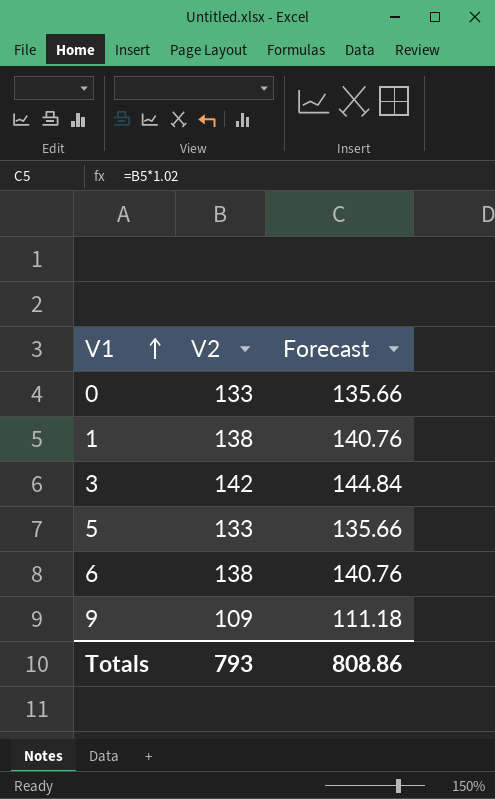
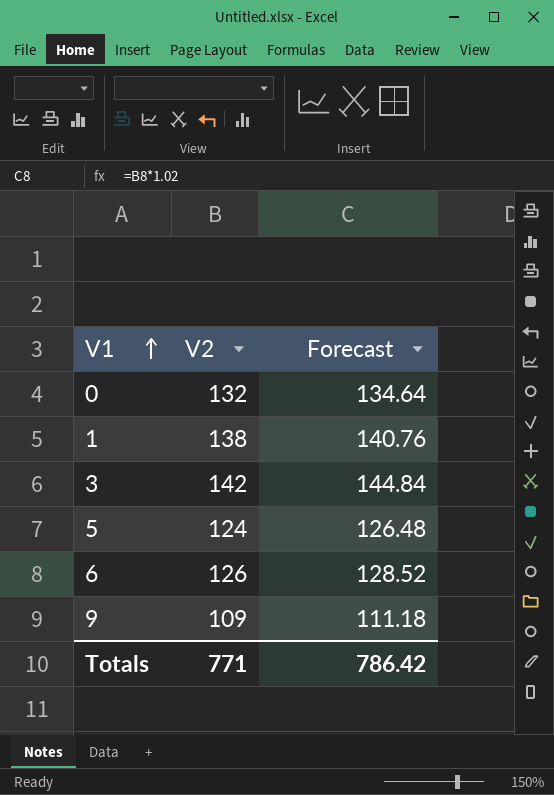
0 | V2: 133 -> 132
0 | Forecast: 135.66 -> 134.64
5 | V2: 133 -> 124
5 | Forecast: 135.66 -> 126.48
6 | V2: 138 -> 126
6 | Forecast: 140.76 -> 128.52
Totals | V2: 793 -> 771
Totals | Forecast: 808.86 -> 786.42

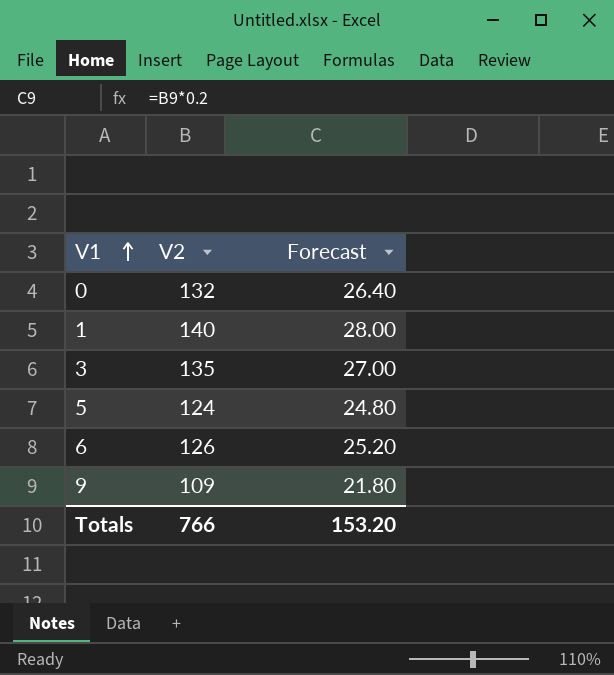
column Forecast | formula: [V2] * 1.02 -> [V2] * 0.2
1 | V2: 138 -> 140
3 | V2: 142 -> 135
Totals | V2: 771 -> 766
Totals | Forecast: 786.42 -> 153.20

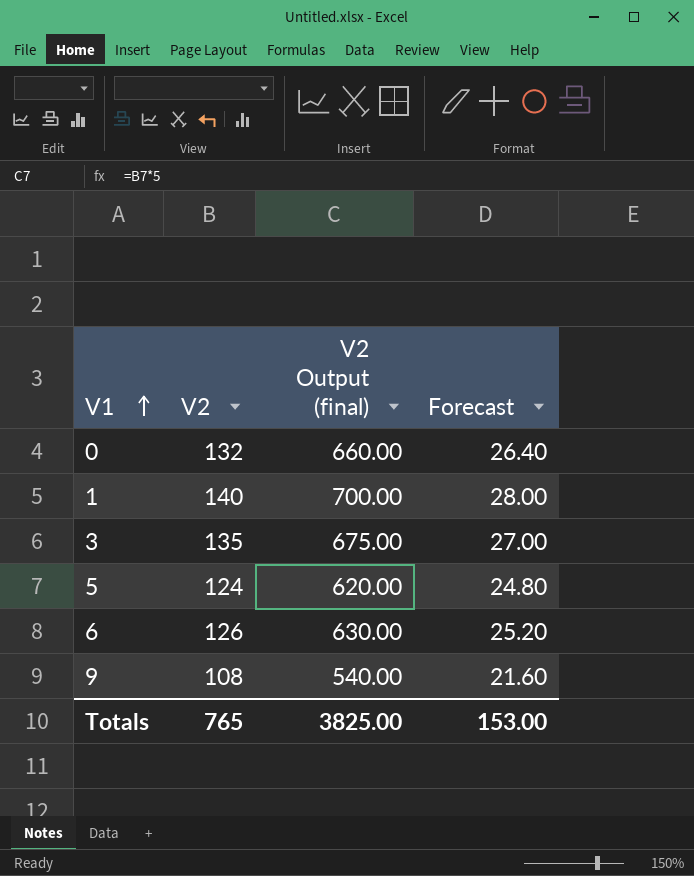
column V2 Output (final) | formula: none -> [V2] * 5
9 | V2: 109 -> 108
9 | Forecast: 21.80 -> 21.60
Totals | V2: 766 -> 765
Totals | Forecast: 153.20 -> 153.00

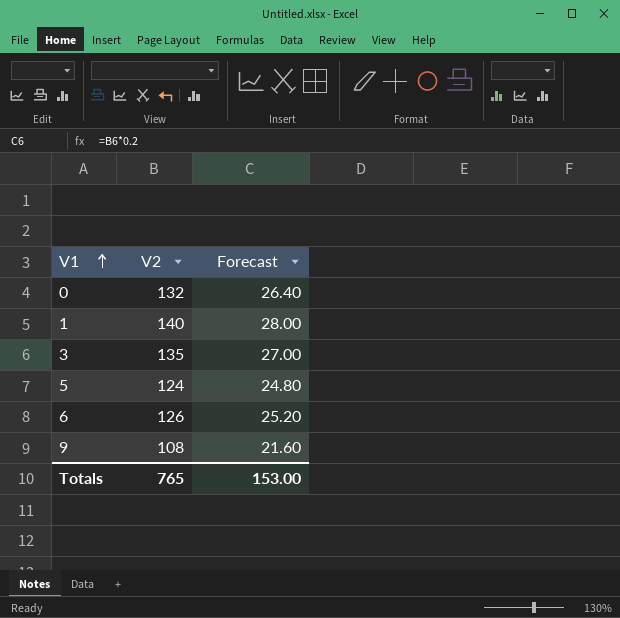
column V2 Output (final) | formula: [V2] * 5 -> none

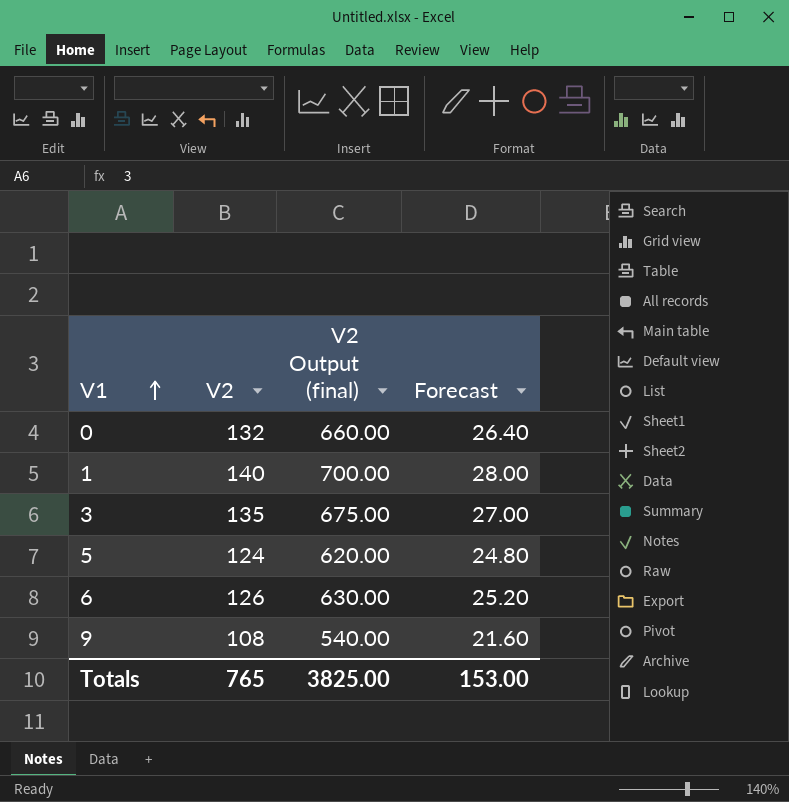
column V2 Output (final) | formula: none -> [V2] * 5

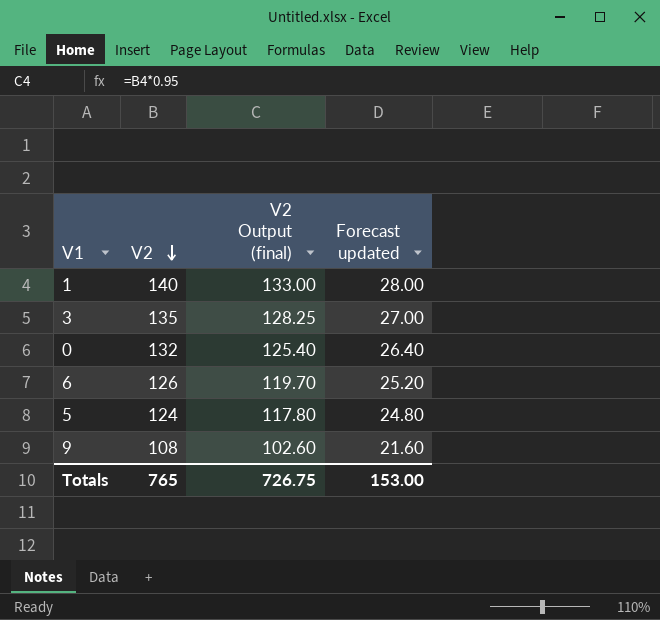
row order: V1 ascending -> V2 descending
column V2 Output (final) | formula: [V2] * 5 -> [V2] * 0.95
column name: Forecast -> Forecast updated
Totals | V2 Output (final): 3825.00 -> 726.75

